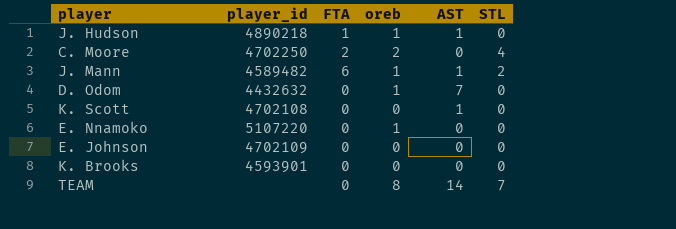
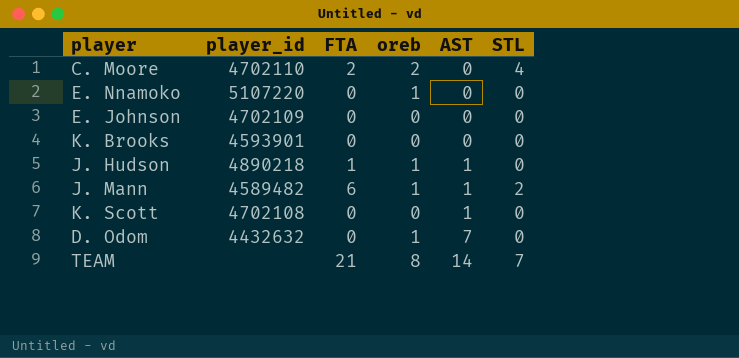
row order: none -> AST ascending
C. Moore | player_id: 4702250 -> 4702110
TEAM | FTA: 0 -> 21

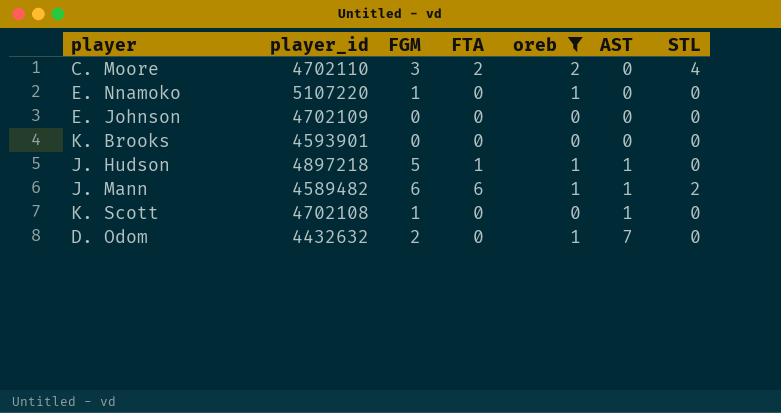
filter: none -> oreb != 8
column FGM | position: none -> 3
J. Hudson | player_id: 4890218 -> 4897218

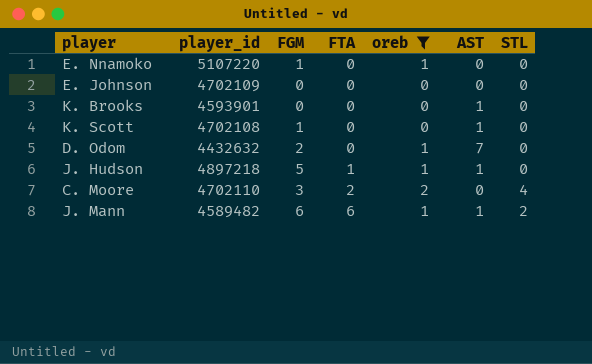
row order: AST ascending -> FTA ascending
K. Brooks | AST: 0 -> 1

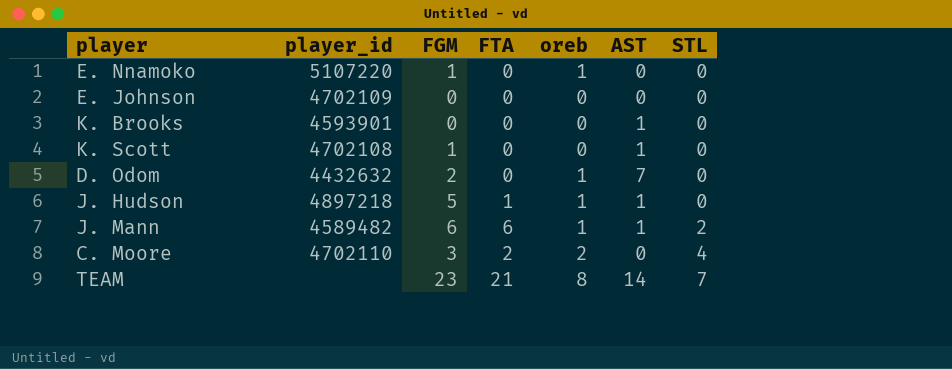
filter: oreb != 8 -> none
row order: FTA ascending -> STL ascending

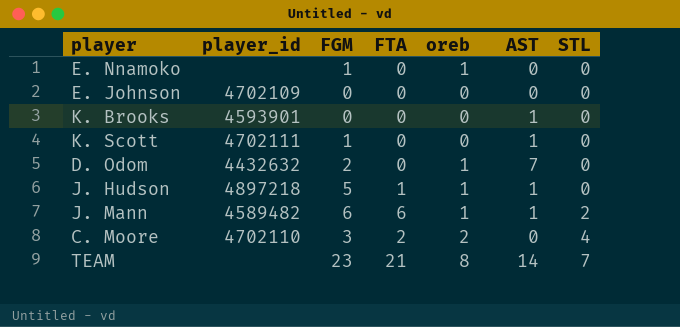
E. Nnamoko | player_id: 5107220 -> none
K. Scott | player_id: 4702108 -> 4702111

